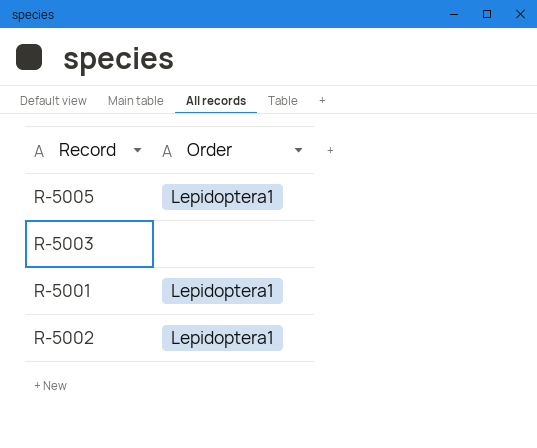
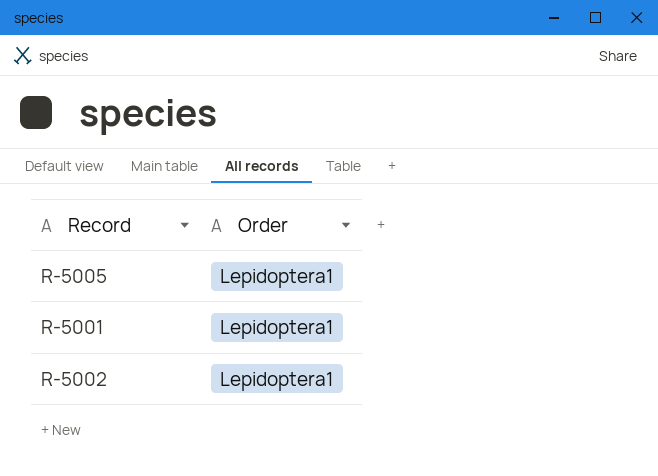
row R-5003: none -> none

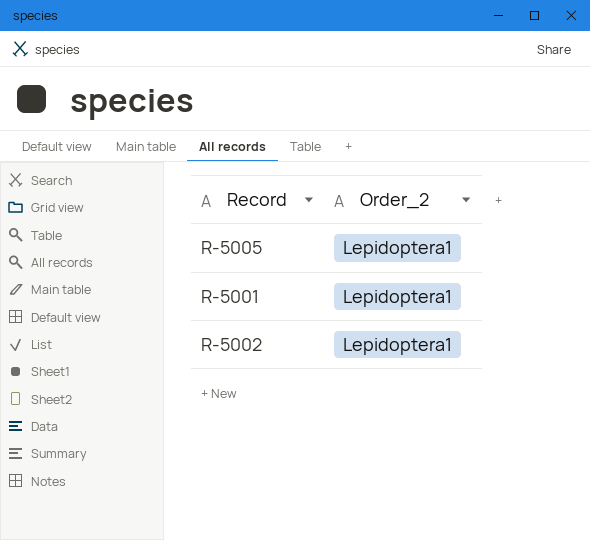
column name: Order -> Order_2

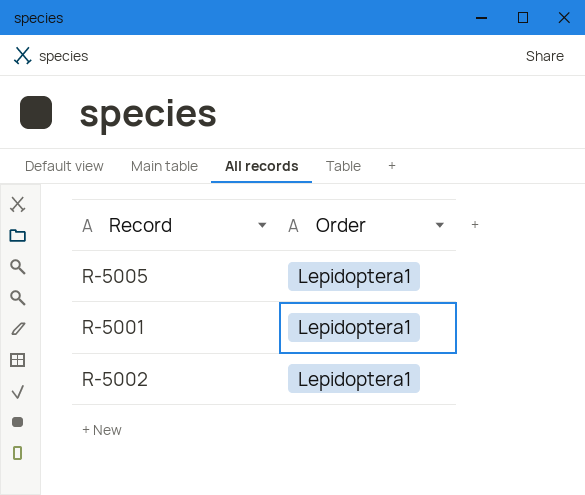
column name: Order_2 -> Order

